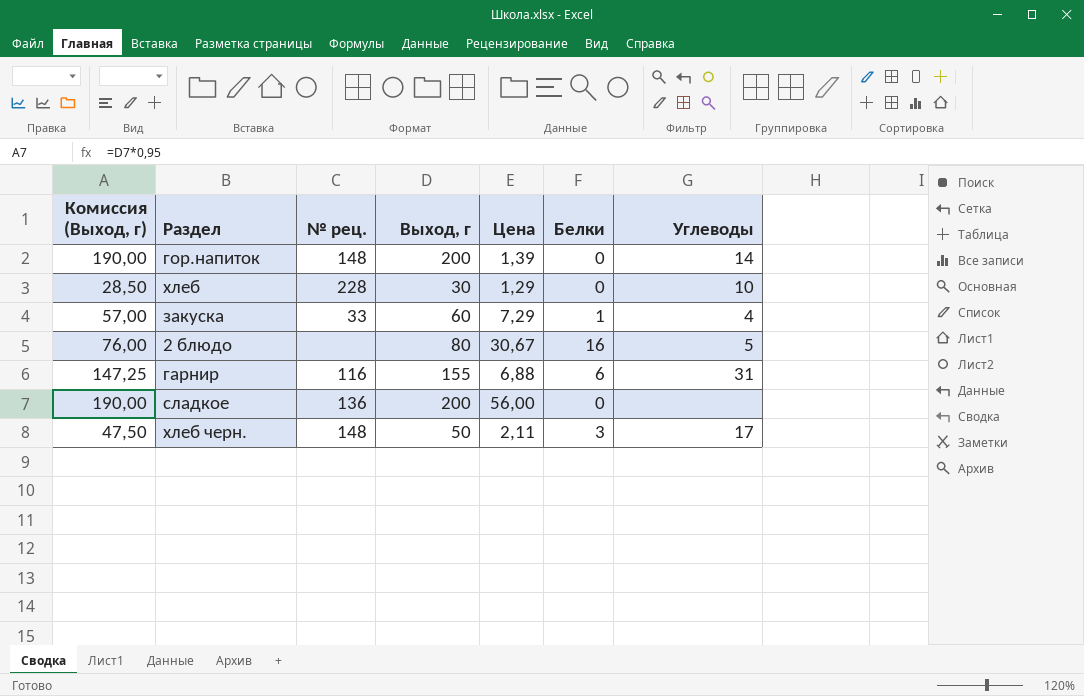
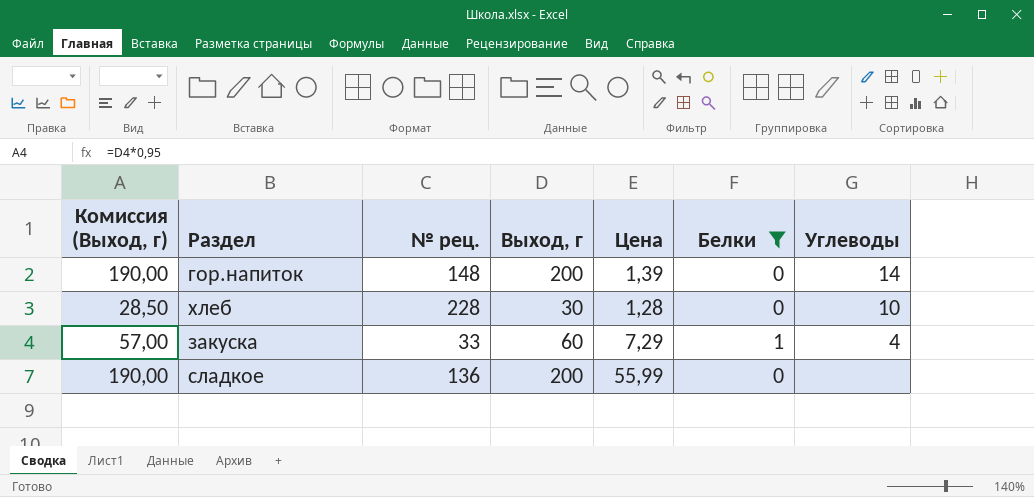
filter: none -> Белки <= 1
хлеб | Цена: 1,29 -> 1,28
сладкое | Цена: 56,00 -> 55,99

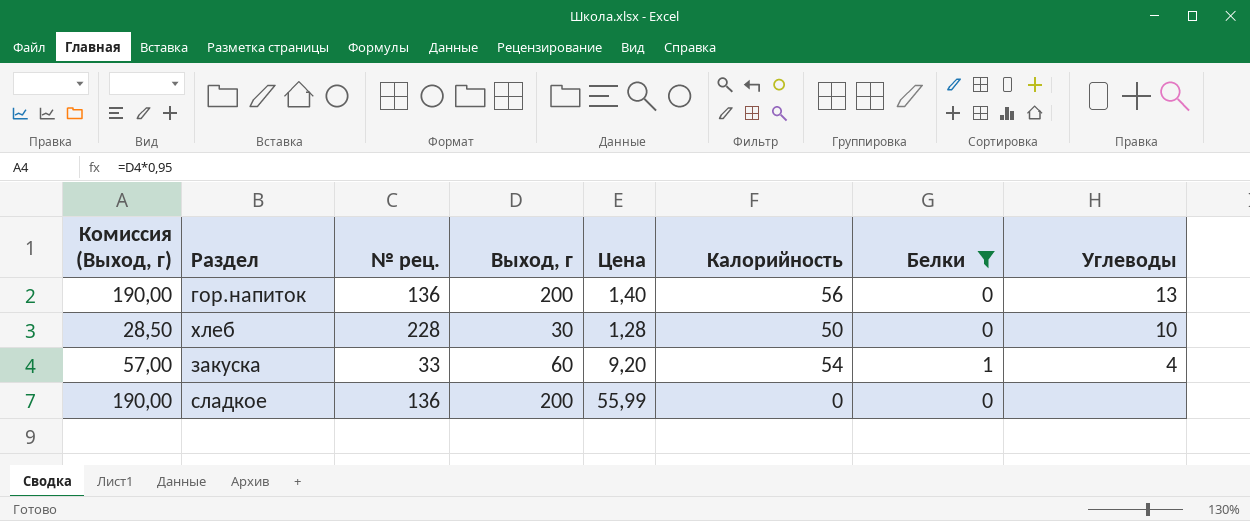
column Калорийность | position: none -> 6
гор.напиток | № рец.: 148 -> 136
гор.напиток | Цена: 1,39 -> 1,40
гор.напиток | Углеводы: 14 -> 13
закуска | Цена: 7,29 -> 9,20

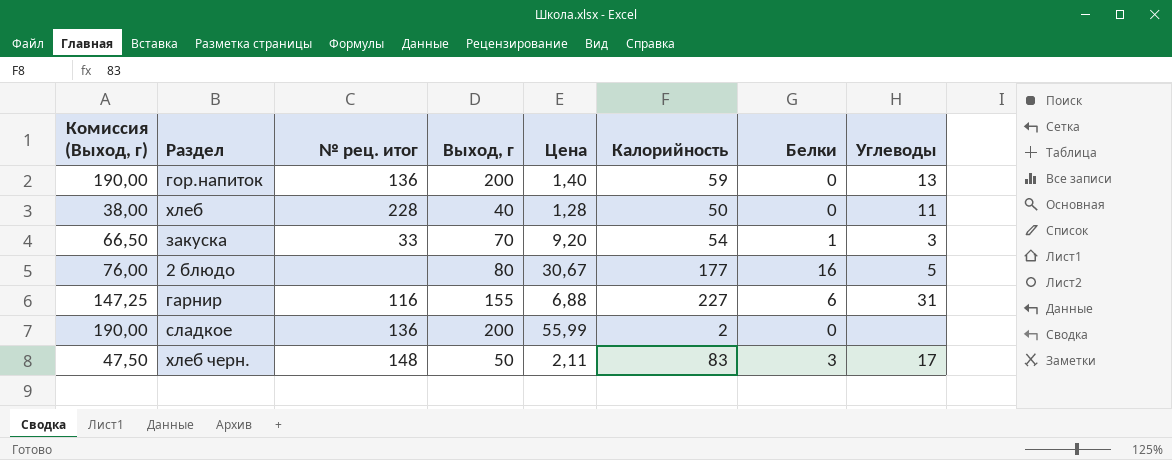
filter: Белки <= 1 -> none
column name: № рец. -> № рец. итог
гор.напиток | Калорийность: 56 -> 59
хлеб | Комиссия (Выход, г): 28,50 -> 38,00
хлеб | Выход, г: 30 -> 40
хлеб | Углеводы: 10 -> 11
закуска | Комиссия (Выход, г): 57,00 -> 66,50
закуска | Выход, г: 60 -> 70
закуска | Углеводы: 4 -> 3
сладкое | Калорийность: 0 -> 2

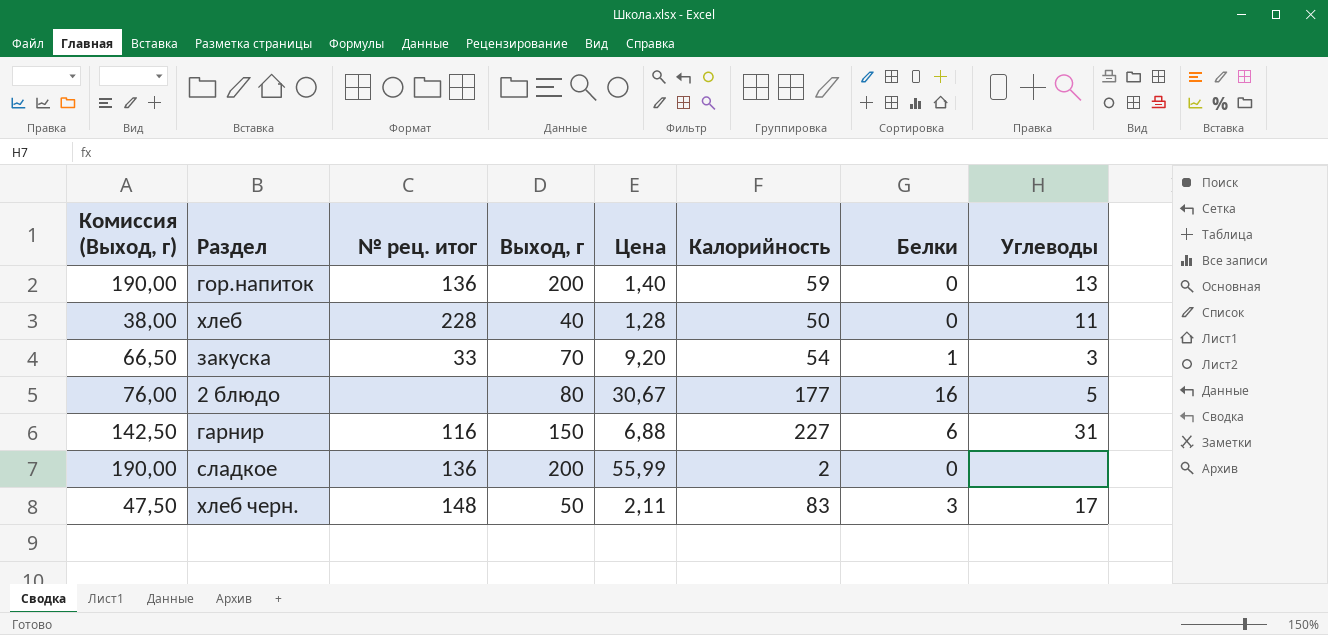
гарнир | Комиссия (Выход, г): 147,25 -> 142,50
гарнир | Выход, г: 155 -> 150

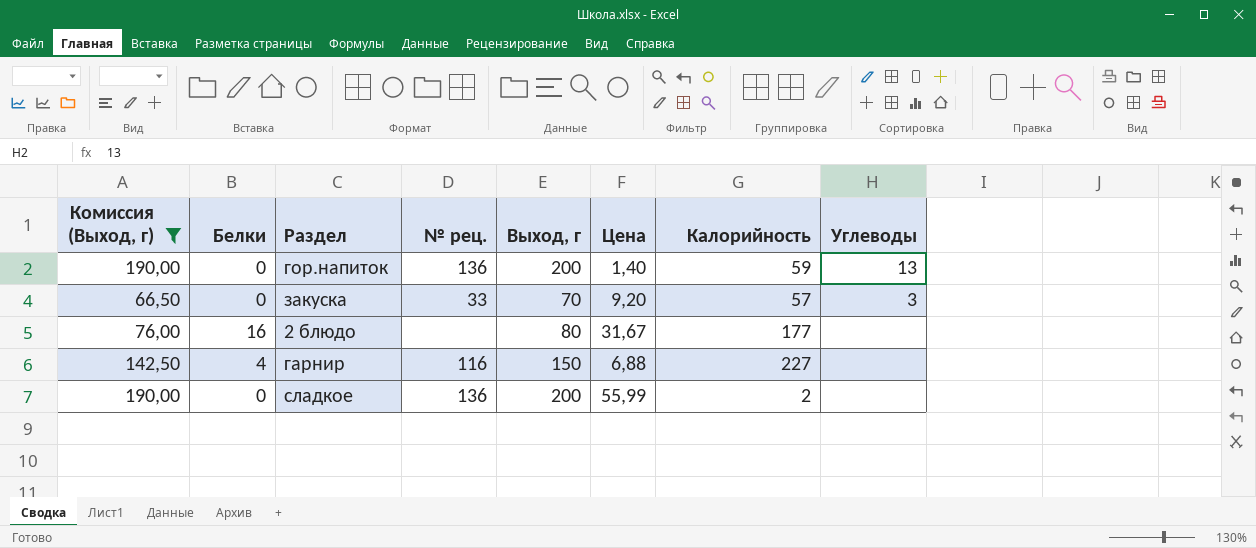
filter: none -> Комиссия (Выход, г) >= 66,50
column Белки | position: 7 -> 2
column name: № рец. итог -> № рец.
закуска | Белки: 1 -> 0
закуска | Калорийность: 54 -> 57
2 блюдо | Цена: 30,67 -> 31,67
2 блюдо | Углеводы: 5 -> none
гарнир | Белки: 6 -> 4
гарнир | Углеводы: 31 -> none

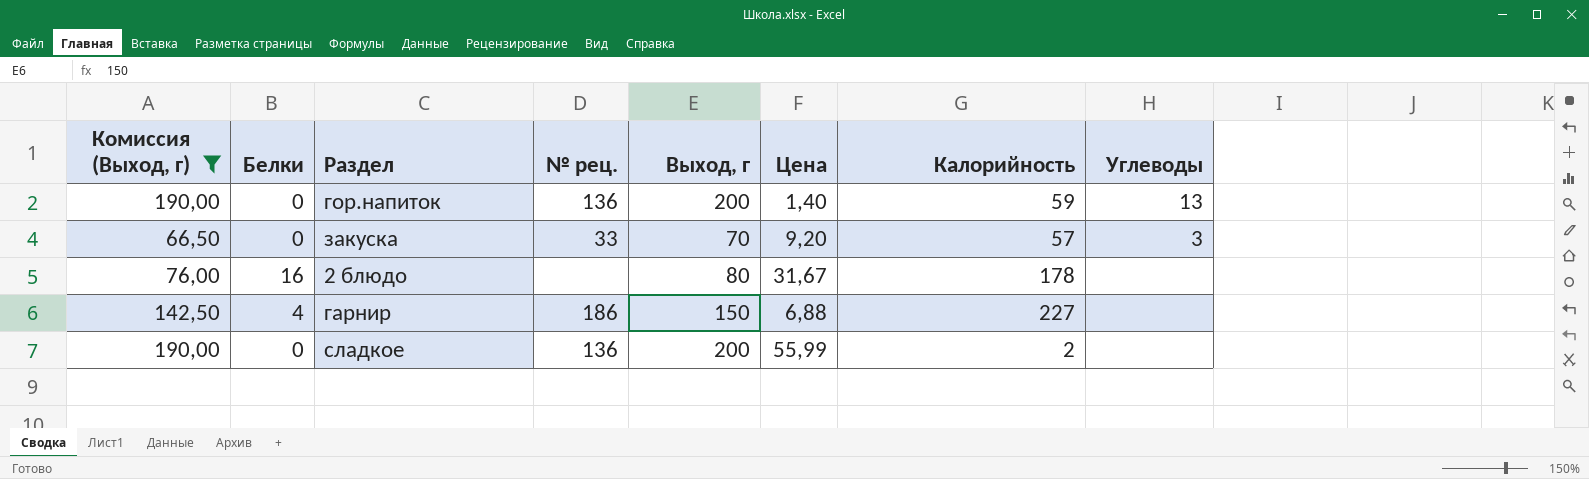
2 блюдо | Калорийность: 177 -> 178
гарнир | № рец.: 116 -> 186

